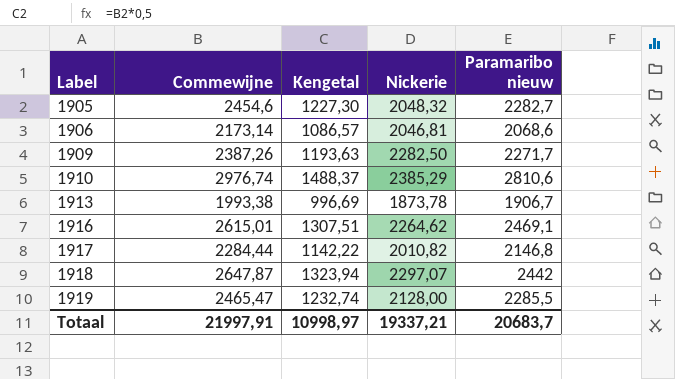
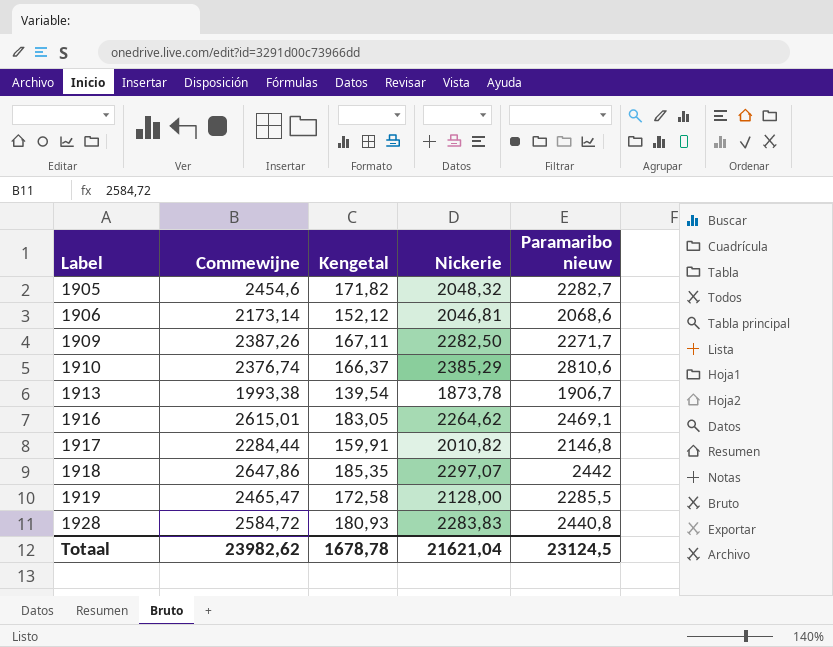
column Kengetal | formula: [Commewijne] * 0,5 -> [Commewijne] * 0,07
1910 | Commewijne: 2976,74 -> 2376,74
1918 | Commewijne: 2647,87 -> 2647,86
row 1928: none -> 2584,72 | 180,93 | 2283,83 | 2440,8
Totaal | Commewijne: 21997,91 -> 23982,62
Totaal | Kengetal: 10998,97 -> 1678,78
Totaal | Nickerie: 19337,21 -> 21621,04
Totaal | Paramaribo nieuw: 20683,7 -> 23124,5

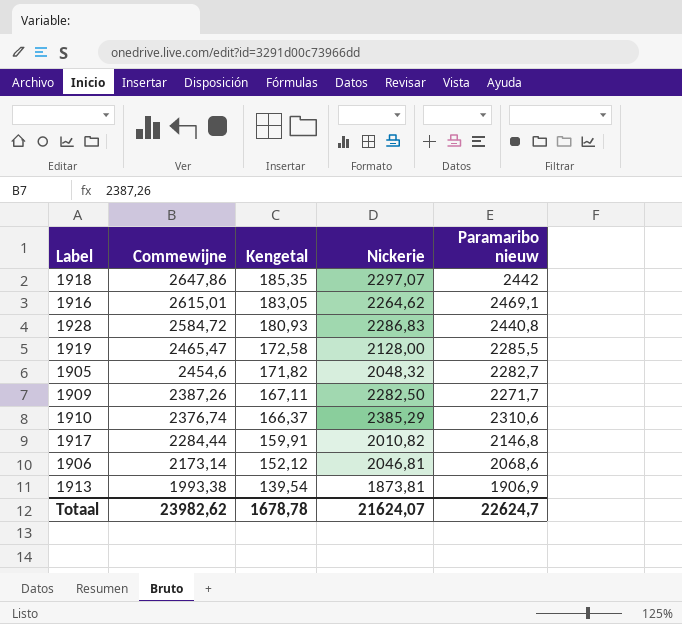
row order: Label ascending -> Commewijne descending
1928 | Nickerie: 2283,83 -> 2286,83
1910 | Paramaribo nieuw: 2810,6 -> 2310,6
1913 | Nickerie: 1873,78 -> 1873,81
1913 | Paramaribo nieuw: 1906,7 -> 1906,9
Totaal | Nickerie: 21621,04 -> 21624,07
Totaal | Paramaribo nieuw: 23124,5 -> 22624,7

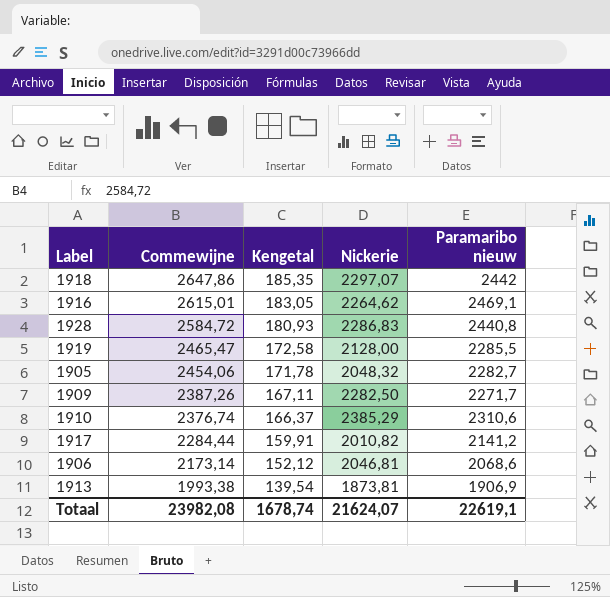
1905 | Commewijne: 2454,6 -> 2454,06
1905 | Kengetal: 171,82 -> 171,78
1917 | Paramaribo nieuw: 2146,8 -> 2141,2
Totaal | Commewijne: 23982,62 -> 23982,08
Totaal | Kengetal: 1678,78 -> 1678,74
Totaal | Paramaribo nieuw: 22624,7 -> 22619,1

